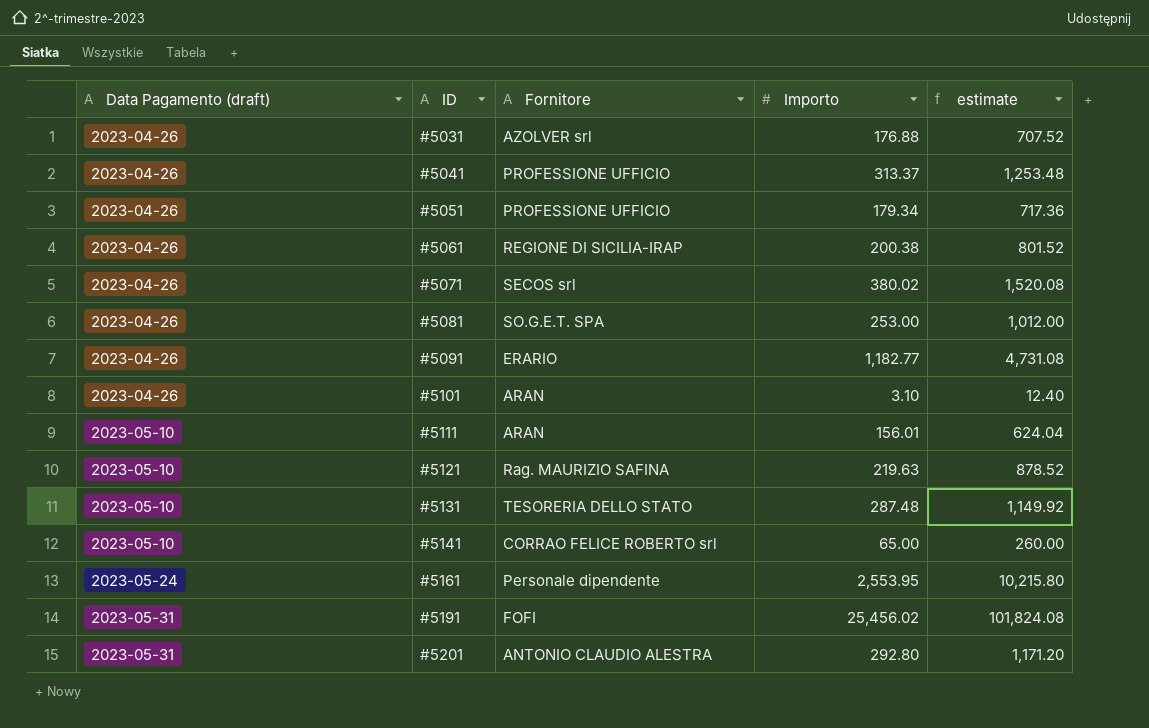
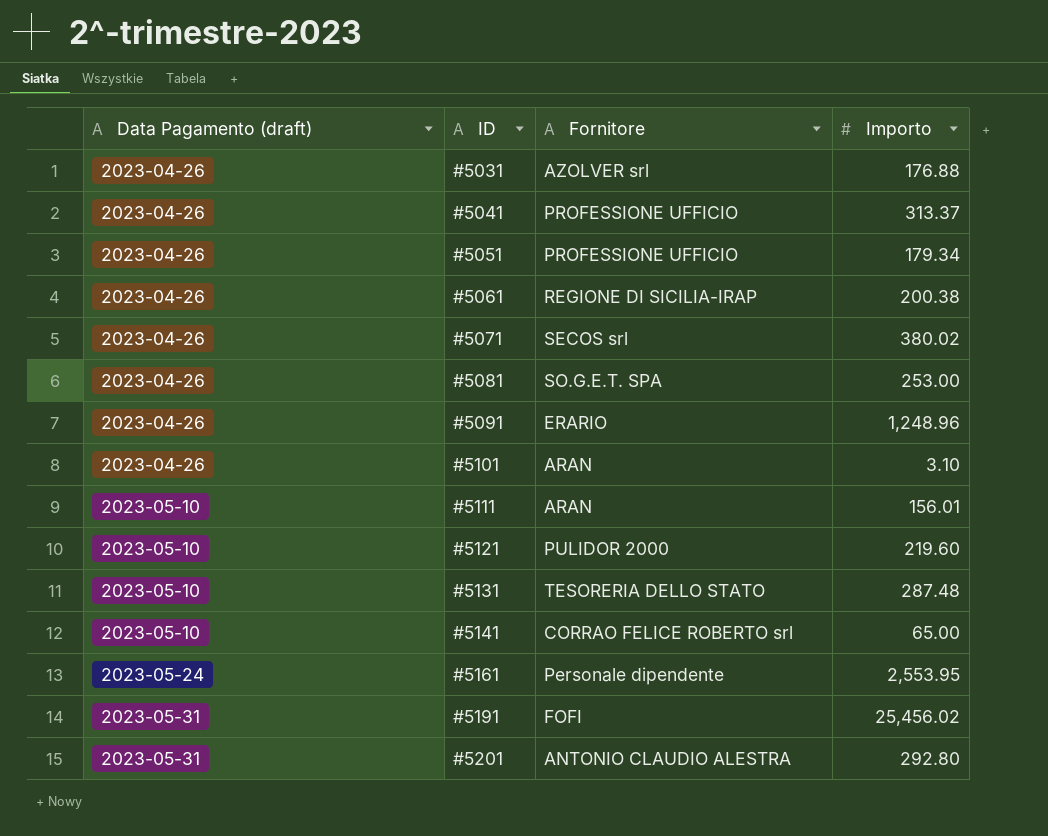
column estimate | formula: [Importo] * 4 -> none
#5091 | Importo: 1,182.77 -> 1,248.96
#5121 | Fornitore: Rag. MAURIZIO SAFINA -> PULIDOR 2000
#5121 | Importo: 219.63 -> 219.60

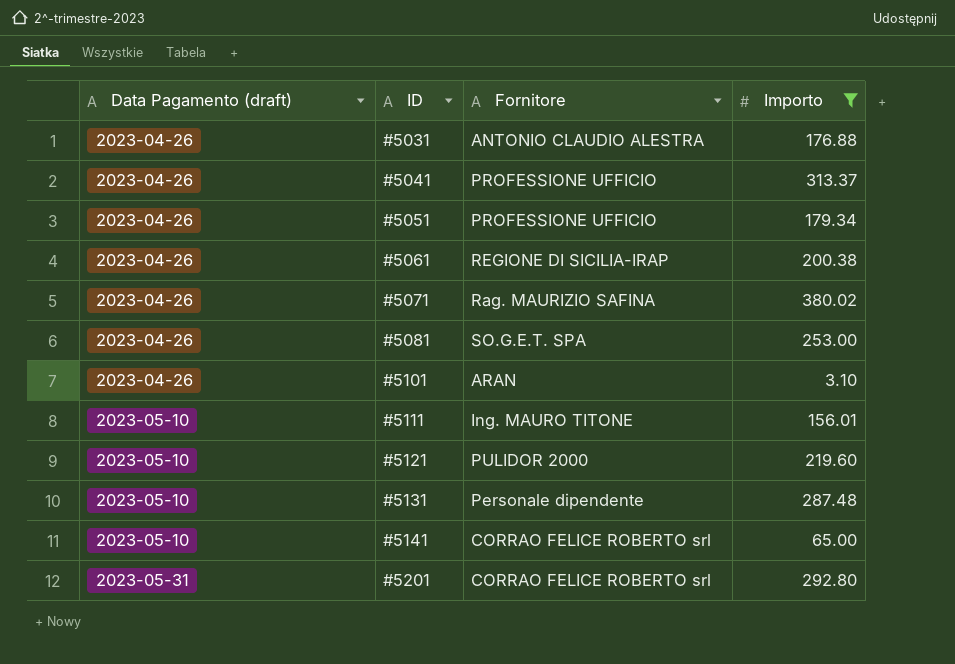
filter: none -> Importo <= 380.02
#5031 | Fornitore: AZOLVER srl -> ANTONIO CLAUDIO ALESTRA
#5071 | Fornitore: SECOS srl -> Rag. MAURIZIO SAFINA
#5111 | Fornitore: ARAN -> Ing. MAURO TITONE
#5131 | Fornitore: TESORERIA DELLO STATO -> Personale dipendente
#5201 | Fornitore: ANTONIO CLAUDIO ALESTRA -> CORRAO FELICE ROBERTO srl

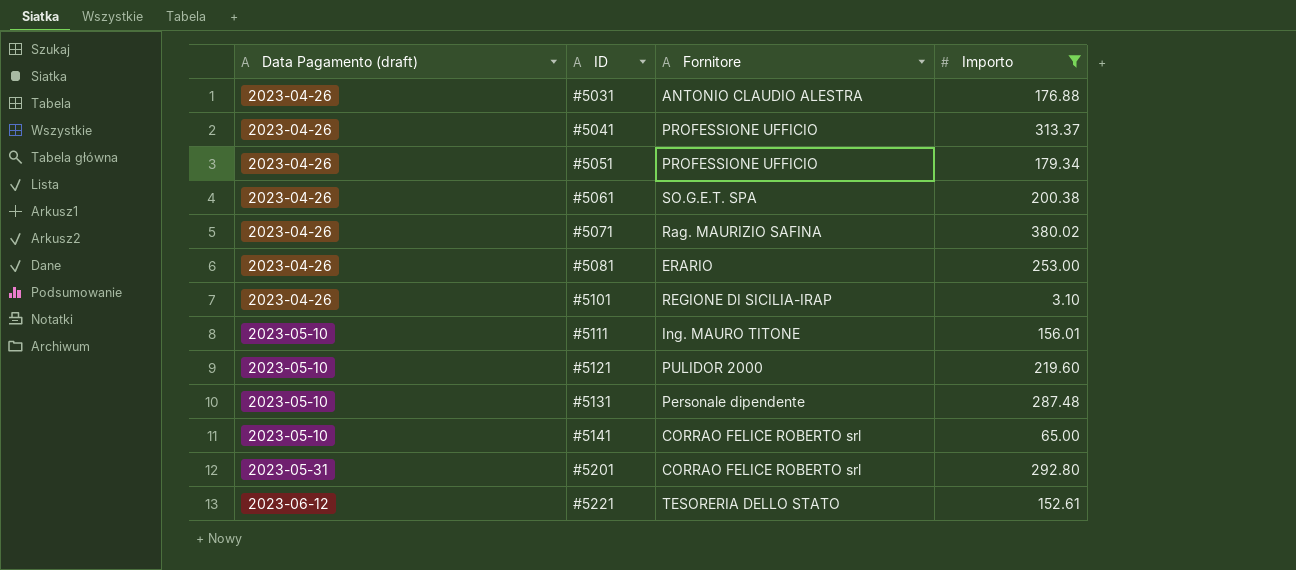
#5061 | Fornitore: REGIONE DI SICILIA-IRAP -> SO.G.E.T. SPA
#5081 | Fornitore: SO.G.E.T. SPA -> ERARIO
#5101 | Fornitore: ARAN -> REGIONE DI SICILIA-IRAP
row #5221: none -> 2023-06-12 | TESORERIA DELLO STATO | 152.61

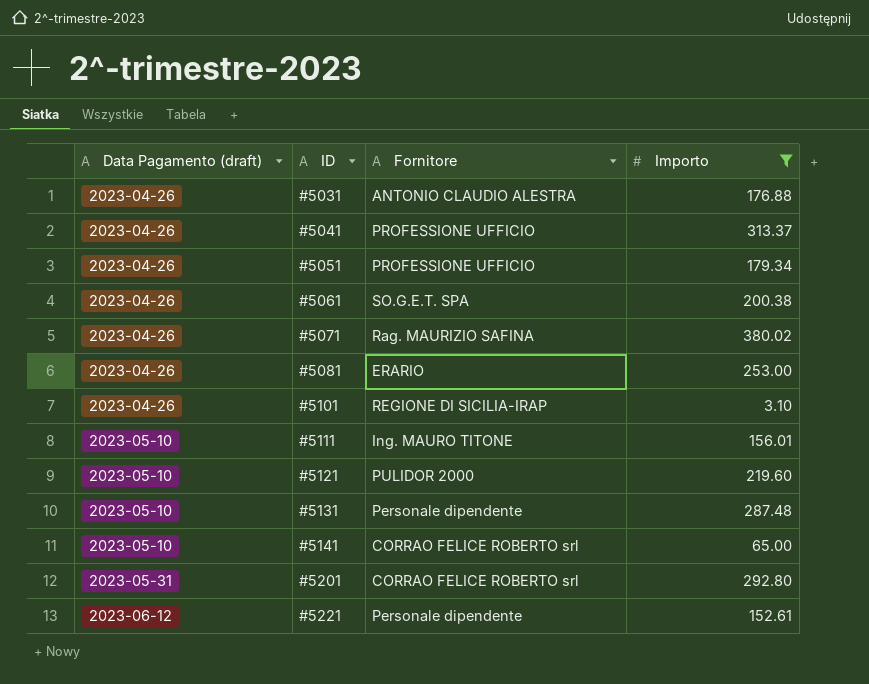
#5221 | Fornitore: TESORERIA DELLO STATO -> Personale dipendente

